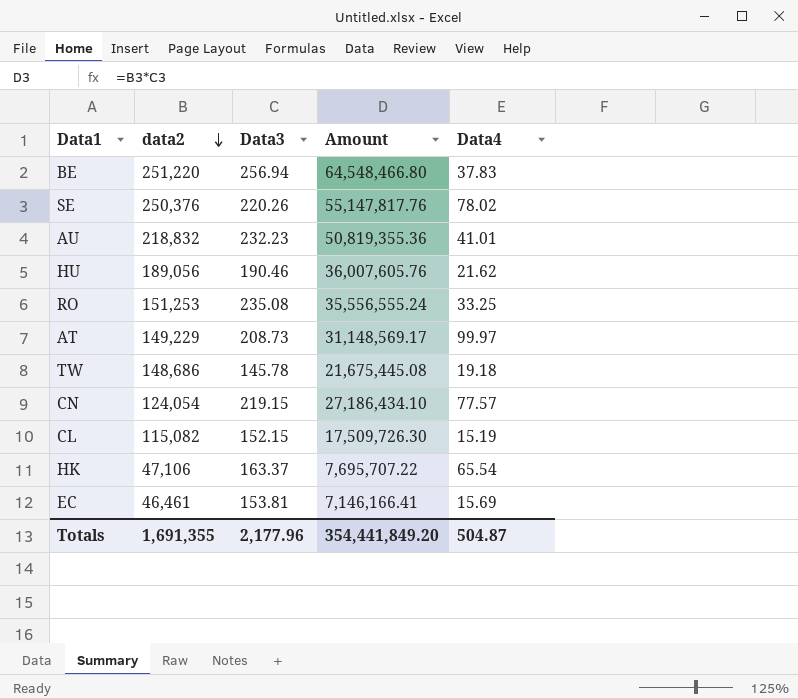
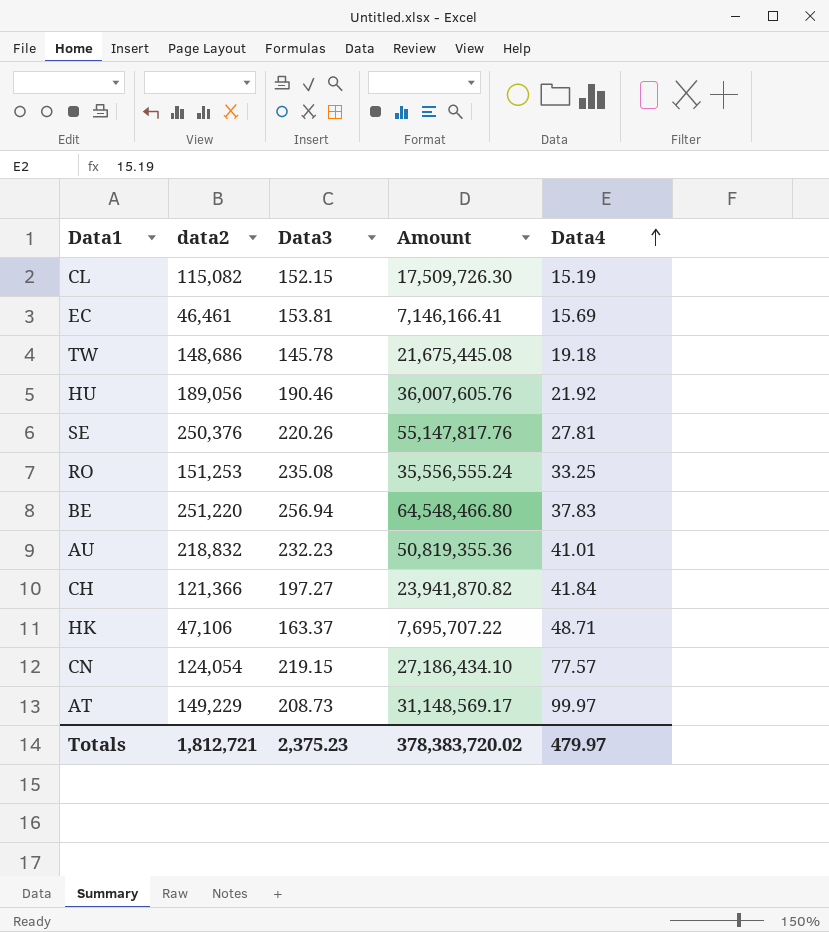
row order: data2 descending -> Data4 ascending
HU | Data4: 21.62 -> 21.92
SE | Data4: 78.02 -> 27.81
row CH: none -> 121,366 | 197.27 | 23,941,870.82 | 41.84
HK | Data4: 65.54 -> 48.71
Totals | data2: 1,691,355 -> 1,812,721
Totals | Data3: 2,177.96 -> 2,375.23
Totals | Amount: 354,441,849.20 -> 378,383,720.02
Totals | Data4: 504.87 -> 479.97

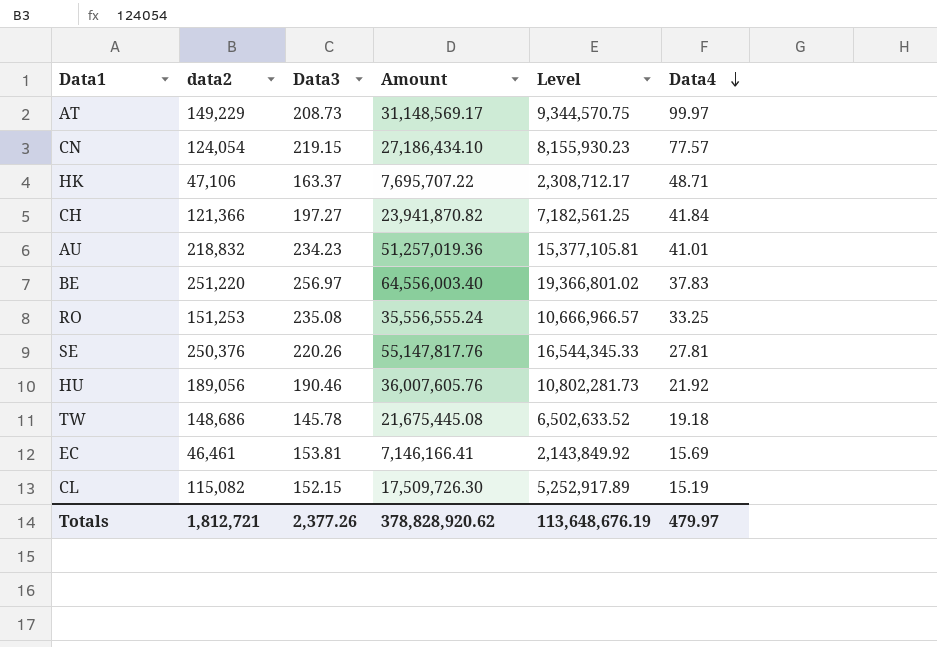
row order: Data4 ascending -> Data4 descending
column Level | formula: none -> [Amount] * 0.3
AU | Data3: 232.23 -> 234.23
AU | Amount: 50,819,355.36 -> 51,257,019.36
BE | Data3: 256.94 -> 256.97
BE | Amount: 64,548,466.80 -> 64,556,003.40
Totals | Data3: 2,375.23 -> 2,377.26
Totals | Amount: 378,383,720.02 -> 378,828,920.62

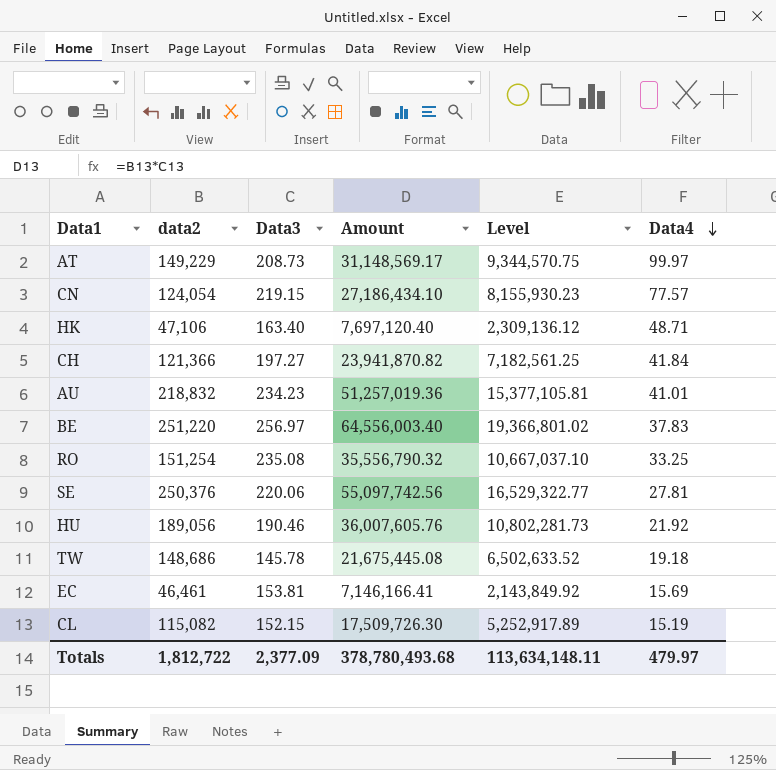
HK | Data3: 163.37 -> 163.40
HK | Amount: 7,695,707.22 -> 7,697,120.40
HK | Level: 2,308,712.17 -> 2,309,136.12
RO | data2: 151,253 -> 151,254
RO | Amount: 35,556,555.24 -> 35,556,790.32
RO | Level: 10,666,966.57 -> 10,667,037.10
SE | Data3: 220.26 -> 220.06
SE | Amount: 55,147,817.76 -> 55,097,742.56
SE | Level: 16,544,345.33 -> 16,529,322.77
Totals | data2: 1,812,721 -> 1,812,722
Totals | Data3: 2,377.26 -> 2,377.09
Totals | Amount: 378,828,920.62 -> 378,780,493.68
Totals | Level: 113,648,676.19 -> 113,634,148.11

